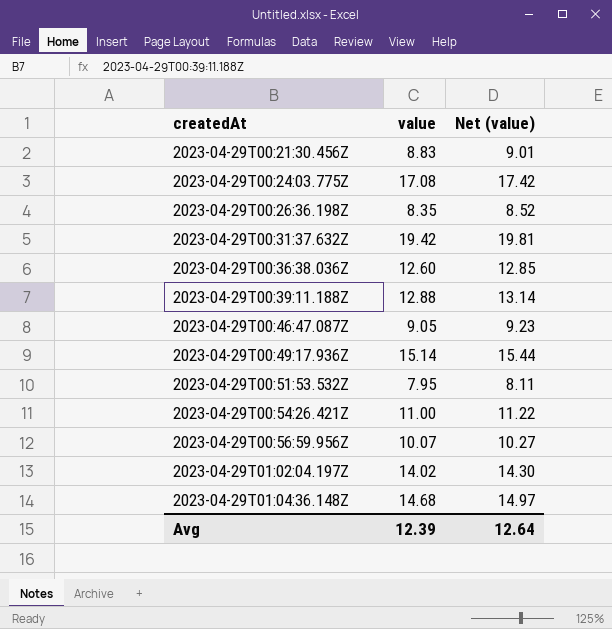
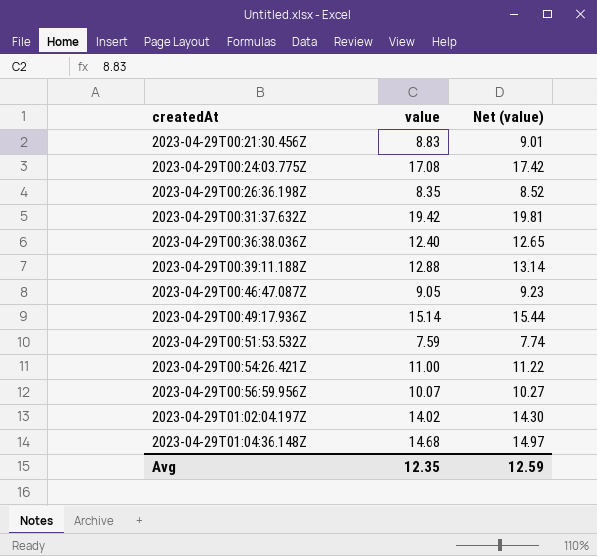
2023-04-29T00:36:38.036Z | value: 12.60 -> 12.40
2023-04-29T00:36:38.036Z | Net (value): 12.85 -> 12.65
2023-04-29T00:51:53.532Z | value: 7.95 -> 7.59
2023-04-29T00:51:53.532Z | Net (value): 8.11 -> 7.74
Avg | value: 12.39 -> 12.35
Avg | Net (value): 12.64 -> 12.59

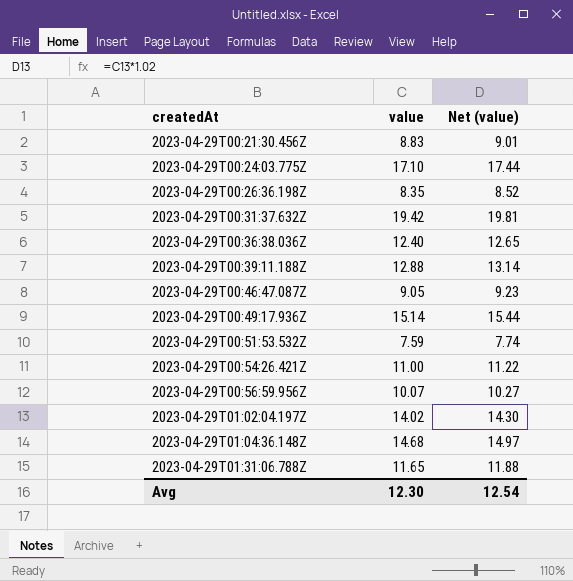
2023-04-29T00:24:03.775Z | value: 17.08 -> 17.10
2023-04-29T00:24:03.775Z | Net (value): 17.42 -> 17.44
row 2023-04-29T01:31:06.788Z: none -> 11.65 | 11.88
Avg | value: 12.35 -> 12.30
Avg | Net (value): 12.59 -> 12.54

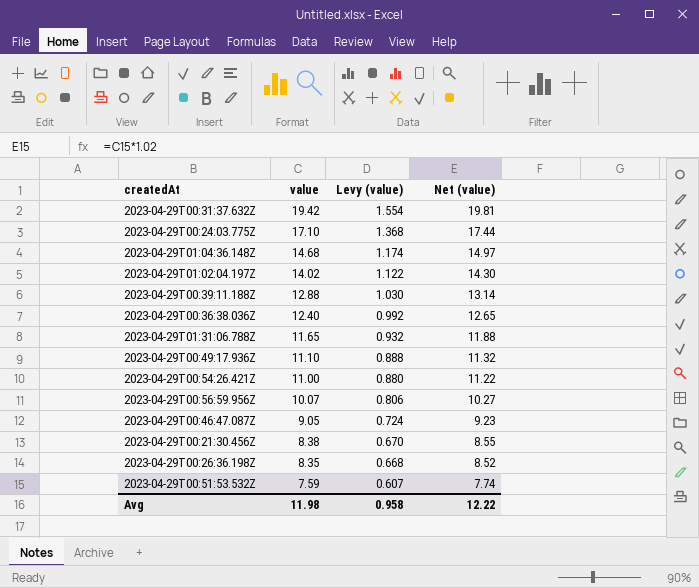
row order: createdAt ascending -> value descending
column Levy (value) | formula: none -> [value] * 0.08
2023-04-29T00:49:17.936Z | value: 15.14 -> 11.10
2023-04-29T00:49:17.936Z | Net (value): 15.44 -> 11.32
2023-04-29T00:21:30.456Z | value: 8.83 -> 8.38
2023-04-29T00:21:30.456Z | Net (value): 9.01 -> 8.55
Avg | value: 12.30 -> 11.98
Avg | Net (value): 12.54 -> 12.22

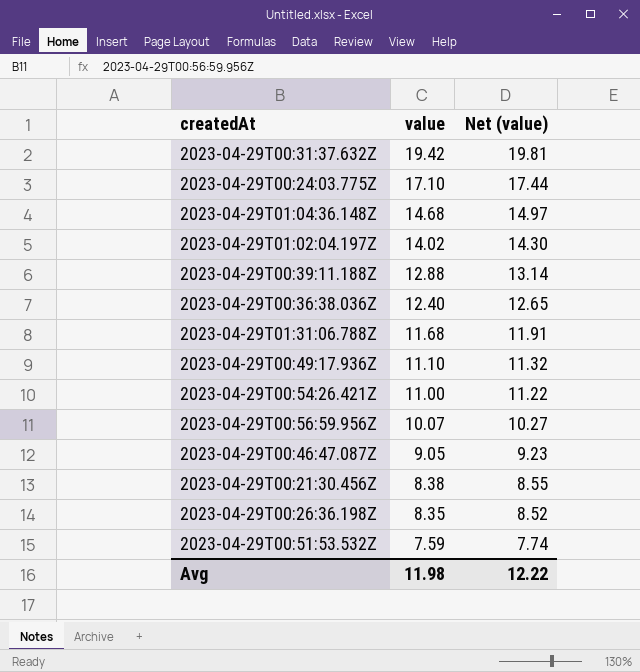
column Levy (value) | formula: [value] * 0.08 -> none
2023-04-29T01:31:06.788Z | value: 11.65 -> 11.68
2023-04-29T01:31:06.788Z | Net (value): 11.88 -> 11.91

